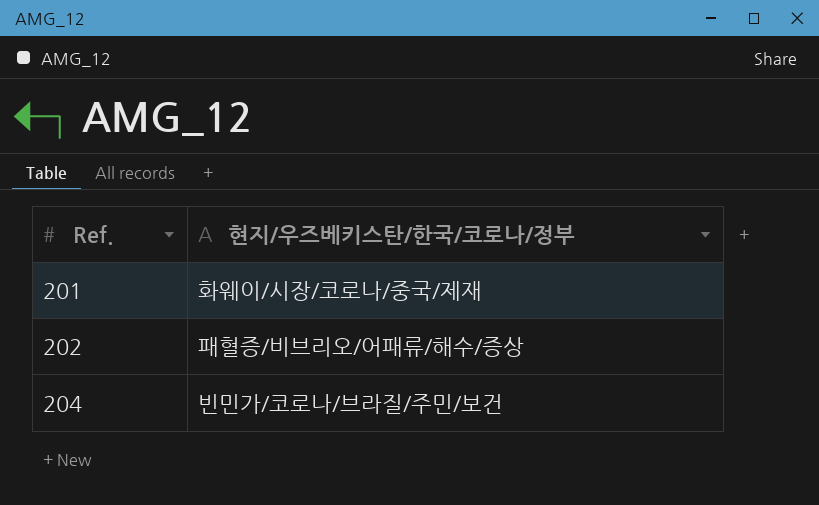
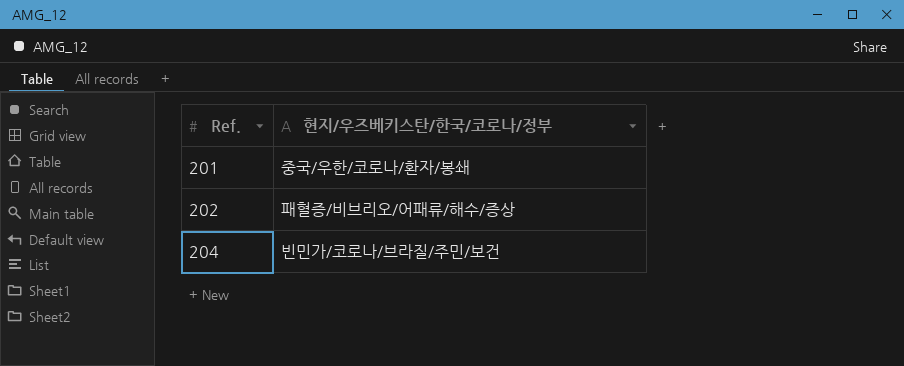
201 | 현지/우즈베키스탄/한국/코로나/정부: 화웨이/시장/코로나/중국/제재 -> 중국/우한/코로나/환자/봉쇄

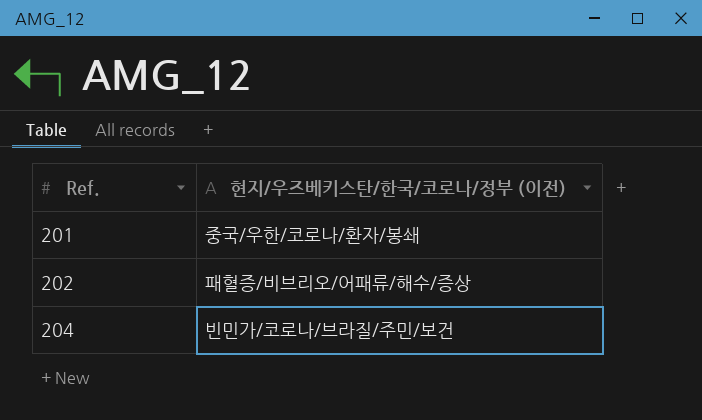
column name: 현지/우즈베키스탄/한국/코로나/정부 -> 현지/우즈베키스탄/한국/코로나/정부 (이전)

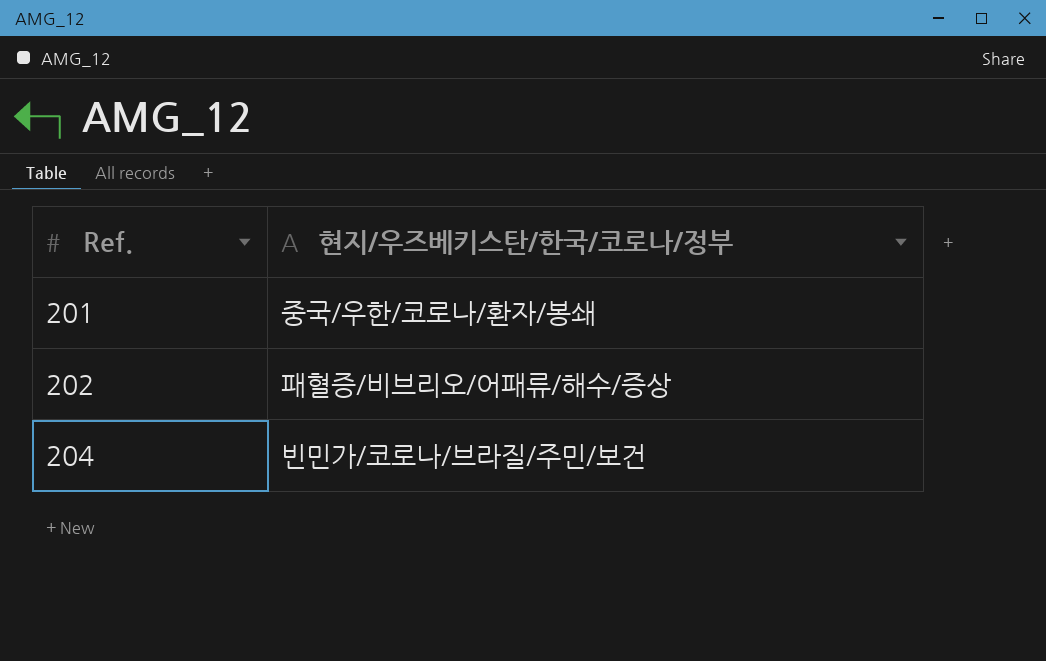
column name: 현지/우즈베키스탄/한국/코로나/정부 (이전) -> 현지/우즈베키스탄/한국/코로나/정부

